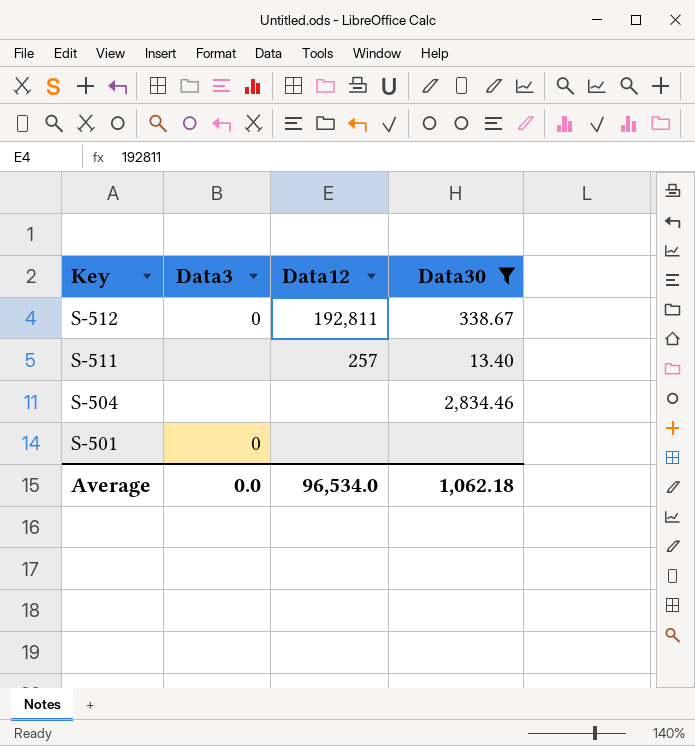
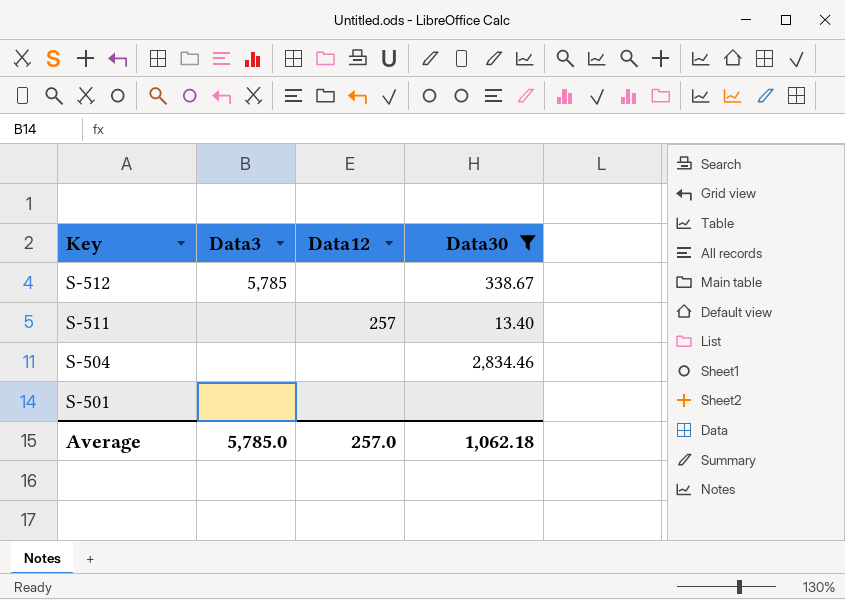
S-512 | Data3: 0 -> 5,785
S-512 | Data12: 192,811 -> none
S-501 | Data3: 0 -> none
Average | Data3: 0.0 -> 5,785.0
Average | Data12: 96,534.0 -> 257.0

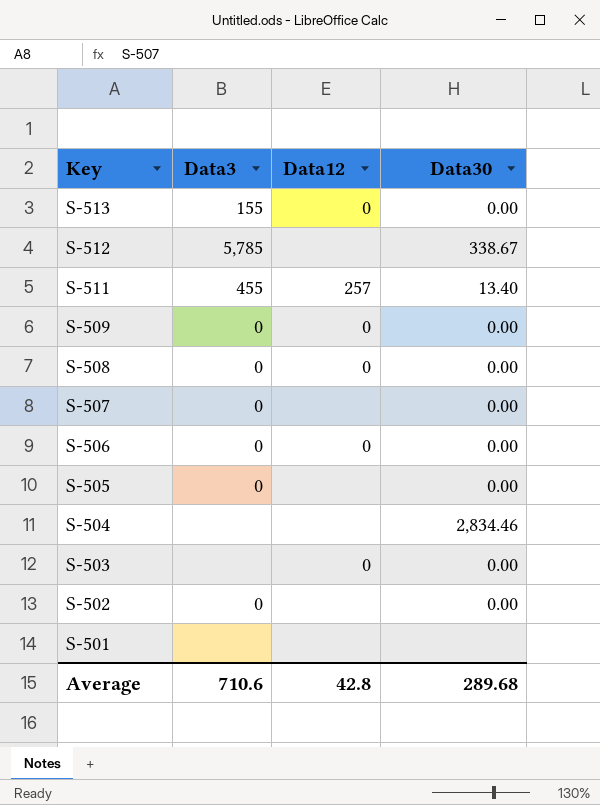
filter: Data30 != 0.00 -> none
S-511 | Data3: none -> 455
Average | Data3: 5,785.0 -> 710.6
Average | Data12: 257.0 -> 42.8
Average | Data30: 1,062.18 -> 289.68

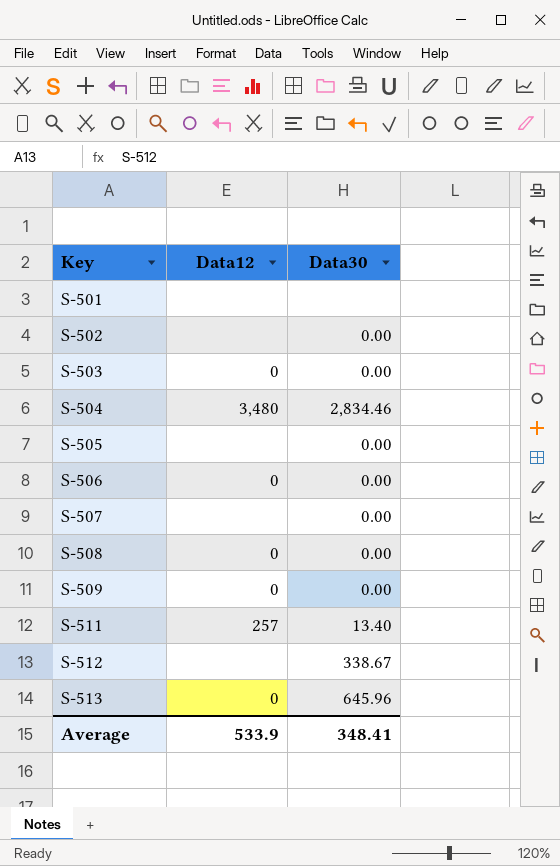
row order: Key descending -> Key ascending
column Data3 | position: 2 -> none
S-504 | Data12: none -> 3,480
S-513 | Data30: 0.00 -> 645.96
Average | Data12: 42.8 -> 533.9
Average | Data30: 289.68 -> 348.41

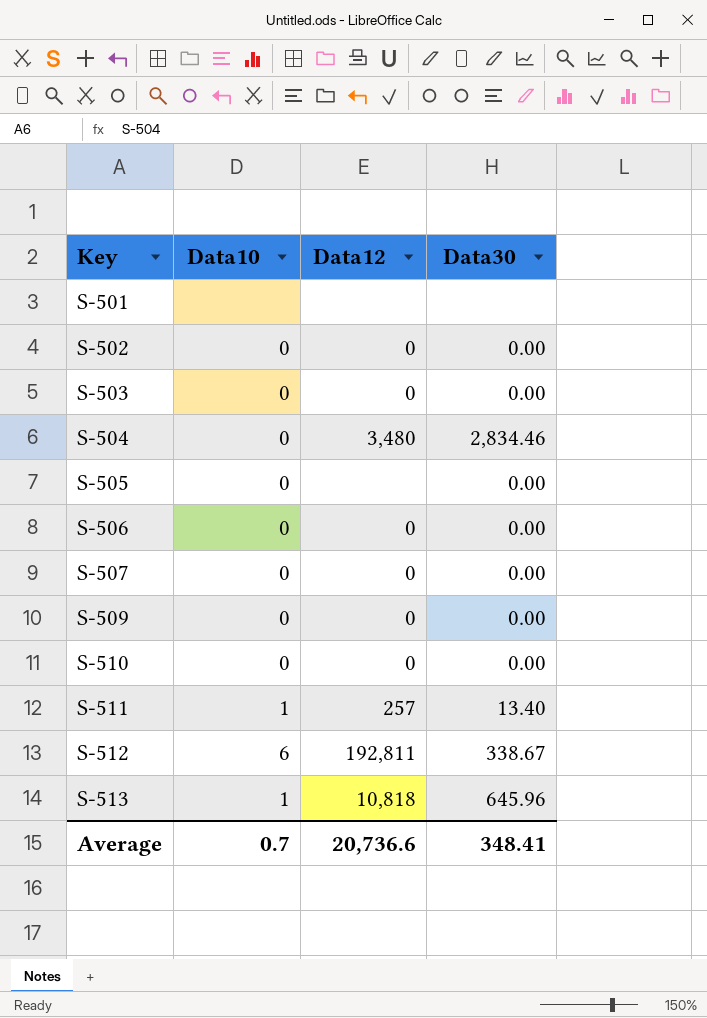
column Data10 | position: none -> 2
row S-508: 0 | 0.00 -> none
S-502 | Data12: none -> 0
S-507 | Data12: none -> 0
row S-510: none -> 0 | 0 | 0.00
S-512 | Data12: none -> 192,811
S-513 | Data12: 0 -> 10,818
Average | Data12: 533.9 -> 20,736.6

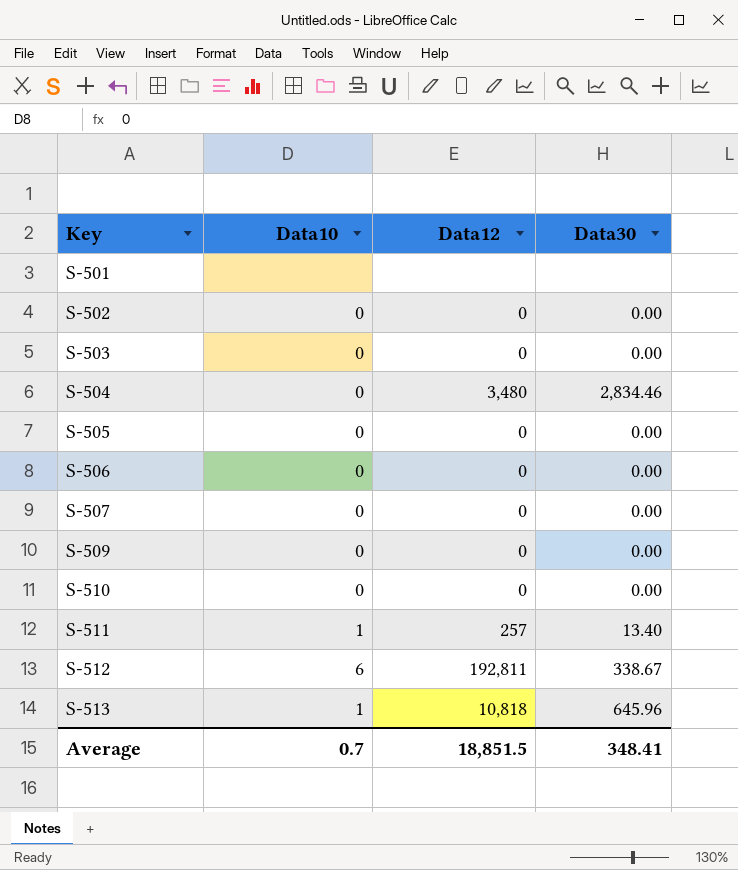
S-505 | Data12: none -> 0
Average | Data12: 20,736.6 -> 18,851.5

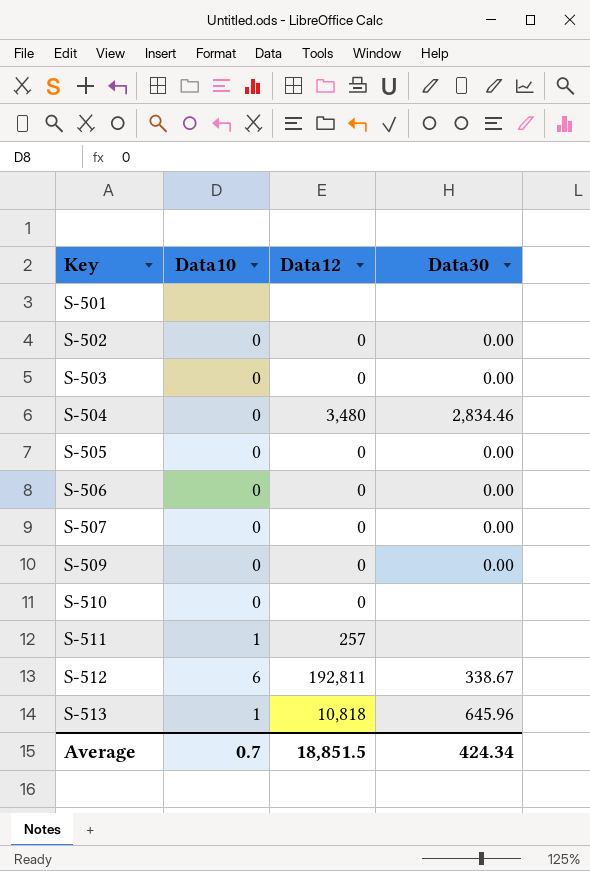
S-510 | Data30: 0.00 -> none
S-511 | Data30: 13.40 -> none
Average | Data30: 348.41 -> 424.34

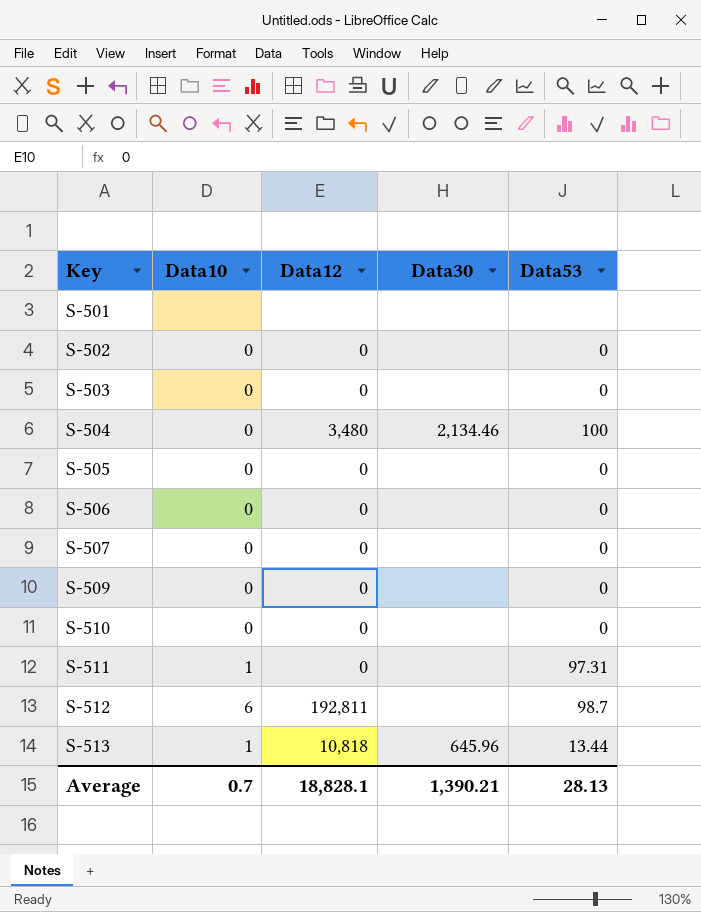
column Data53 | position: none -> 5
S-502 | Data30: 0.00 -> none
S-503 | Data30: 0.00 -> none
S-504 | Data30: 2,834.46 -> 2,134.46
S-505 | Data30: 0.00 -> none
S-506 | Data30: 0.00 -> none
S-507 | Data30: 0.00 -> none
S-509 | Data30: 0.00 -> none
S-511 | Data12: 257 -> 0
S-512 | Data30: 338.67 -> none
Average | Data12: 18,851.5 -> 18,828.1
Average | Data30: 424.34 -> 1,390.21

